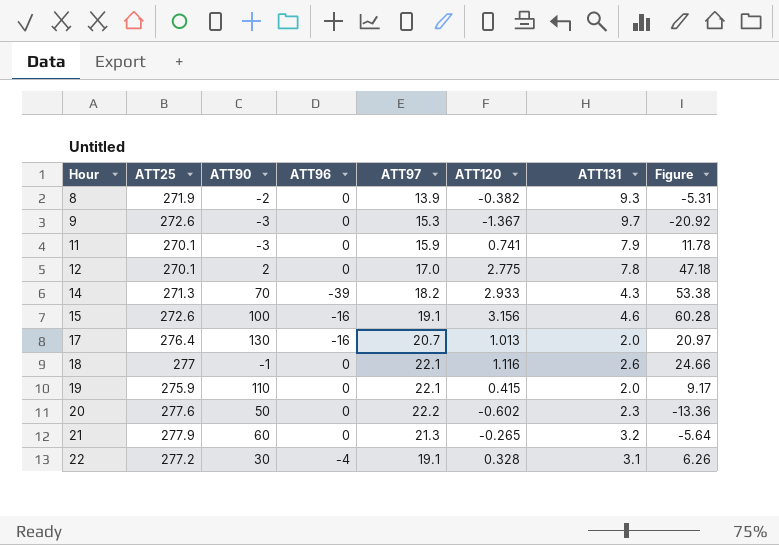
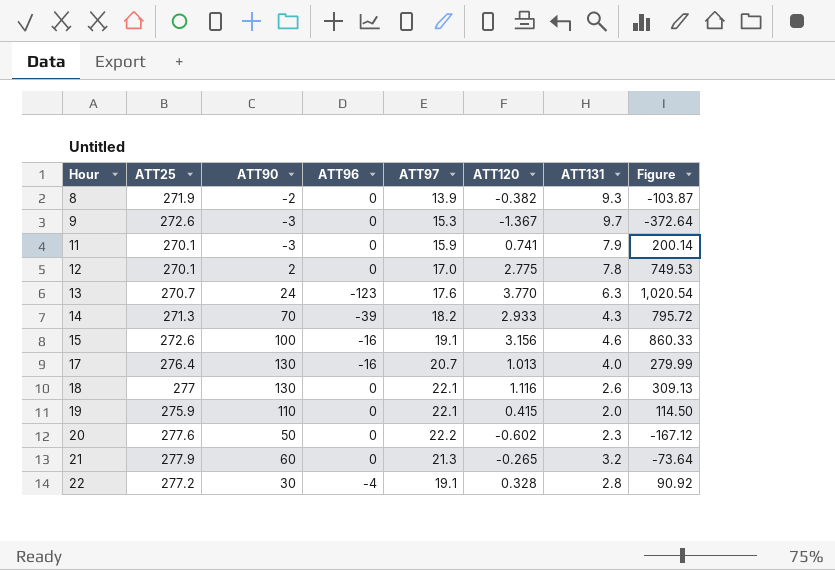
column Figure | formula: [ATT97] * [ATT120] -> [ATT25] * [ATT120]
row 13: none -> 270.7 | 24 | -123 | 17.6 | 3.770 | 6.3 | 1,020.54
17 | ATT131: 2.0 -> 4.0
18 | ATT90: -1 -> 130
22 | ATT131: 3.1 -> 2.8

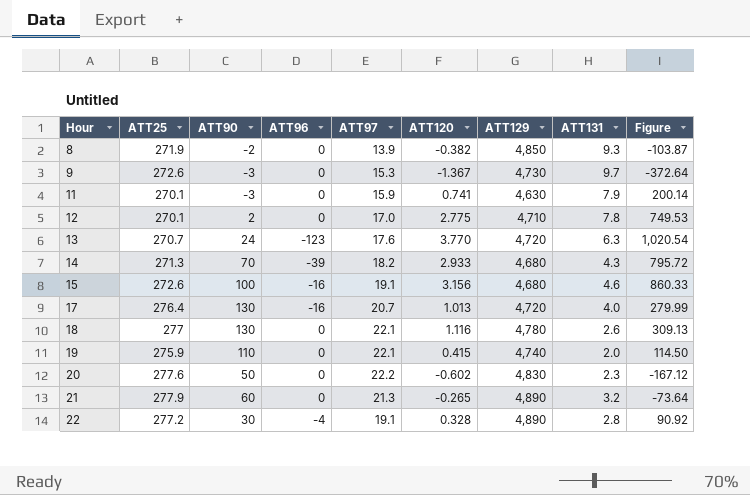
column ATT129 | position: none -> 7

